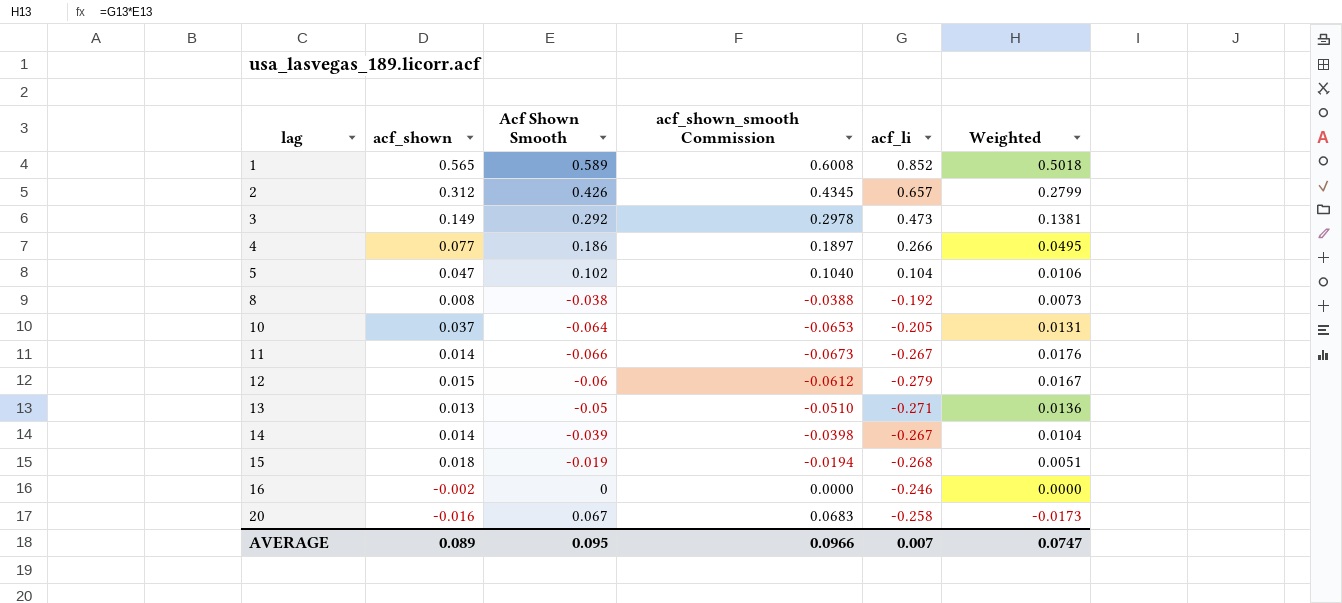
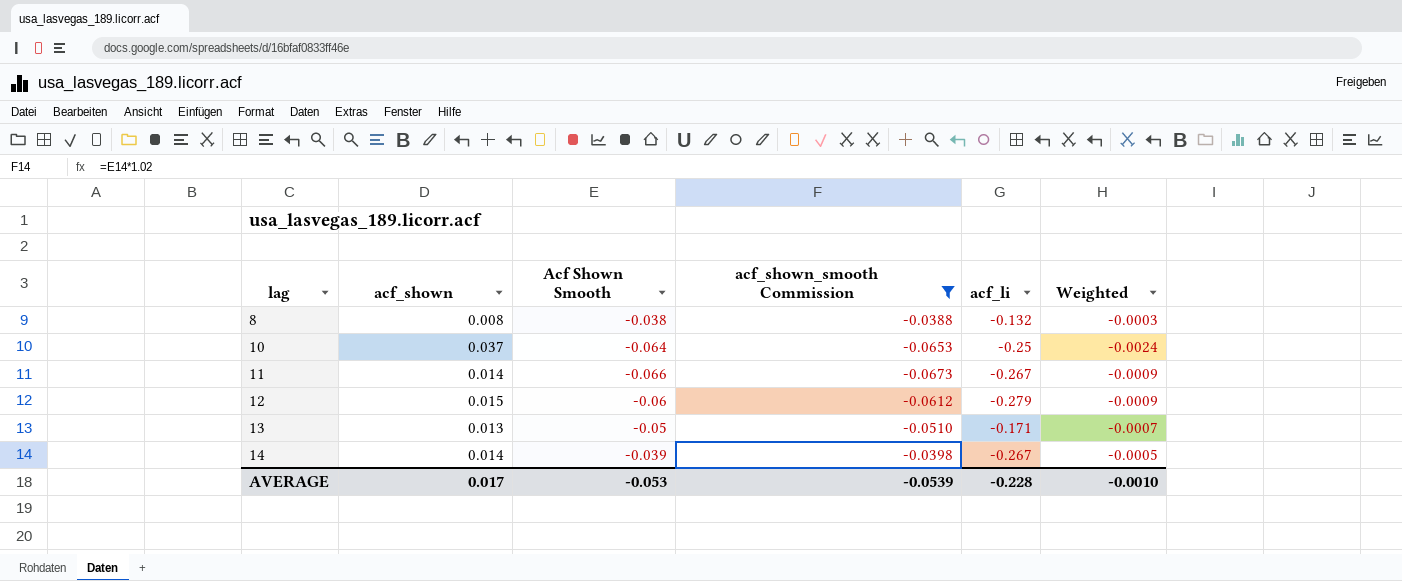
filter: none -> acf_shown_smooth Commission <= -0.0388
column Weighted | formula: [Acf Shown Smooth] * [acf_li] -> [acf_shown] * [Acf Shown Smooth]
8 | acf_li: -0.192 -> -0.132
10 | acf_li: -0.205 -> -0.25
13 | acf_li: -0.271 -> -0.171
AVERAGE | acf_shown: 0.089 -> 0.017
AVERAGE | Acf Shown Smooth: 0.095 -> -0.053
AVERAGE | acf_shown_smooth Commission: 0.0966 -> -0.0539
AVERAGE | acf_li: 0.007 -> -0.228
AVERAGE | Weighted: 0.0747 -> -0.0010

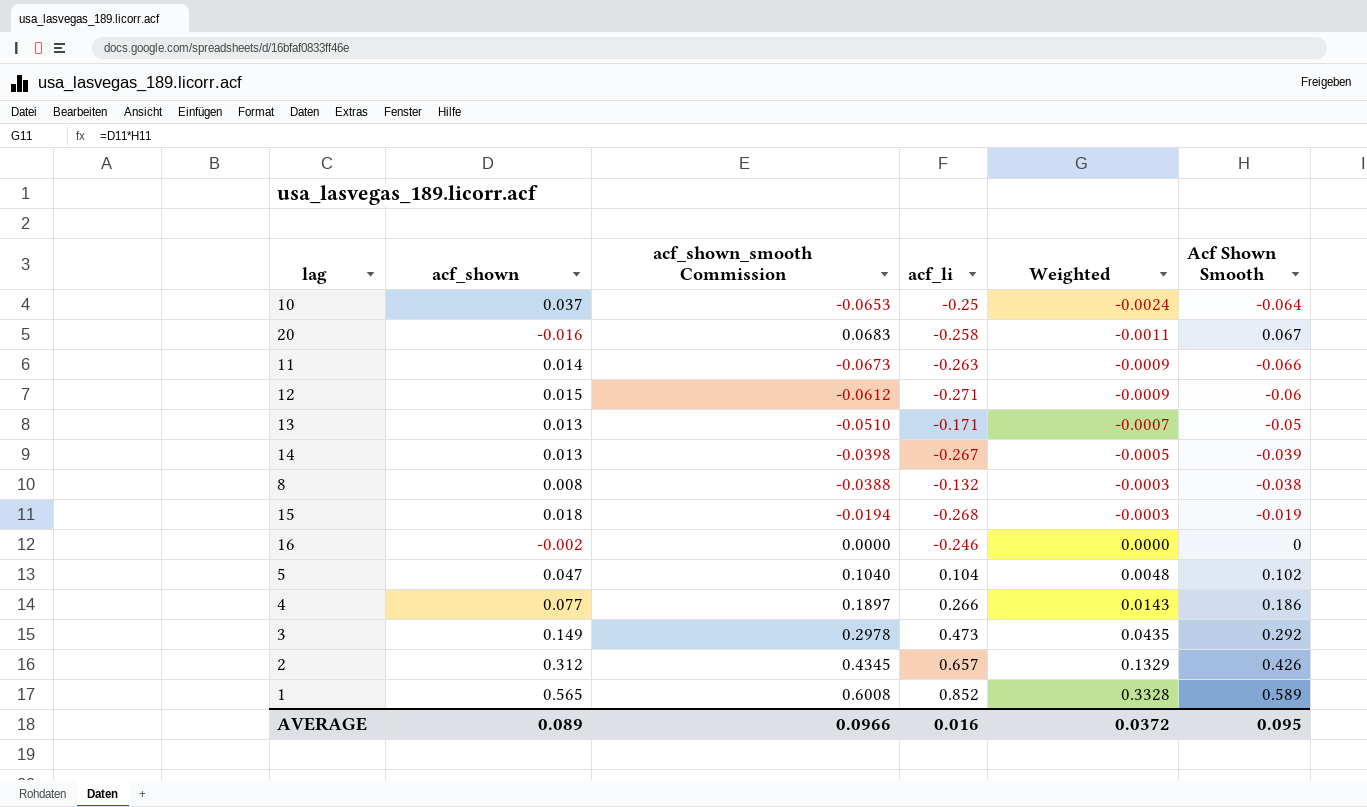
filter: acf_shown_smooth Commission <= -0.0388 -> none
row order: lag ascending -> Weighted ascending
column Acf Shown Smooth | position: 3 -> 6
11 | acf_li: -0.267 -> -0.263
12 | acf_li: -0.279 -> -0.271
14 | acf_shown: 0.014 -> 0.013
AVERAGE | acf_shown: 0.017 -> 0.089
AVERAGE | acf_shown_smooth Commission: -0.0539 -> 0.0966
AVERAGE | acf_li: -0.228 -> 0.016
AVERAGE | Weighted: -0.0010 -> 0.0372
AVERAGE | Acf Shown Smooth: -0.053 -> 0.095

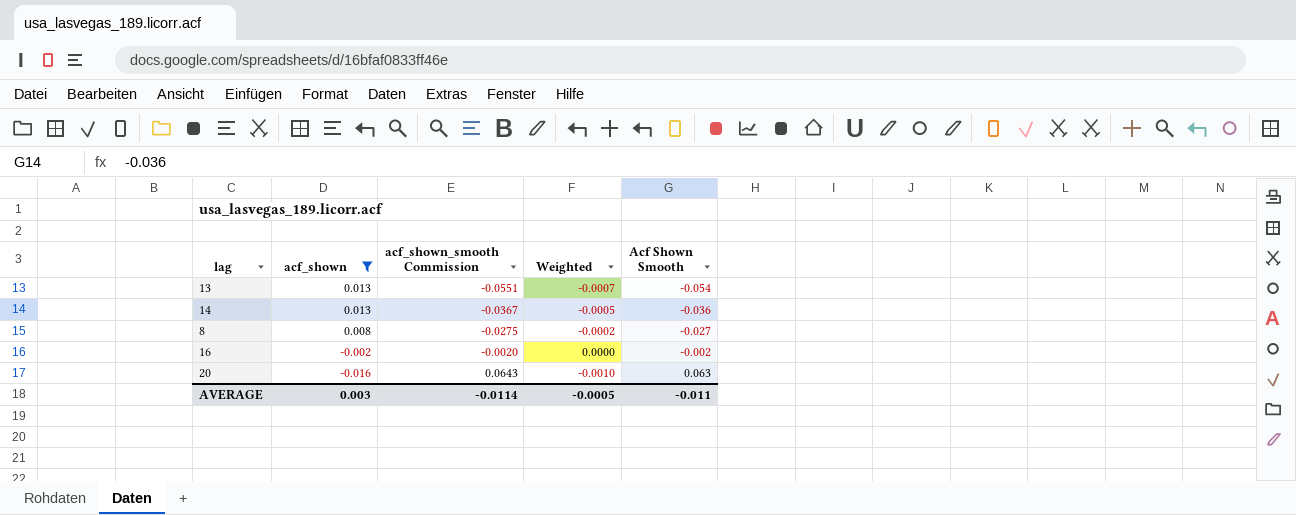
filter: none -> acf_shown <= 0.013
row order: Weighted ascending -> acf_shown descending
column acf_li | position: 4 -> none
13 | acf_shown_smooth Commission: -0.0510 -> -0.0551
13 | Acf Shown Smooth: -0.05 -> -0.054
14 | acf_shown_smooth Commission: -0.0398 -> -0.0367
14 | Acf Shown Smooth: -0.039 -> -0.036
8 | acf_shown_smooth Commission: -0.0388 -> -0.0275
8 | Weighted: -0.0003 -> -0.0002
8 | Acf Shown Smooth: -0.038 -> -0.027
16 | acf_shown_smooth Commission: 0.0000 -> -0.0020
16 | Acf Shown Smooth: 0 -> -0.002
20 | acf_shown_smooth Commission: 0.0683 -> 0.0643
20 | Weighted: -0.0011 -> -0.0010
20 | Acf Shown Smooth: 0.067 -> 0.063
AVERAGE | acf_shown: 0.089 -> 0.003
AVERAGE | acf_shown_smooth Commission: 0.0966 -> -0.0114
AVERAGE | Weighted: 0.0372 -> -0.0005
AVERAGE | Acf Shown Smooth: 0.095 -> -0.011

